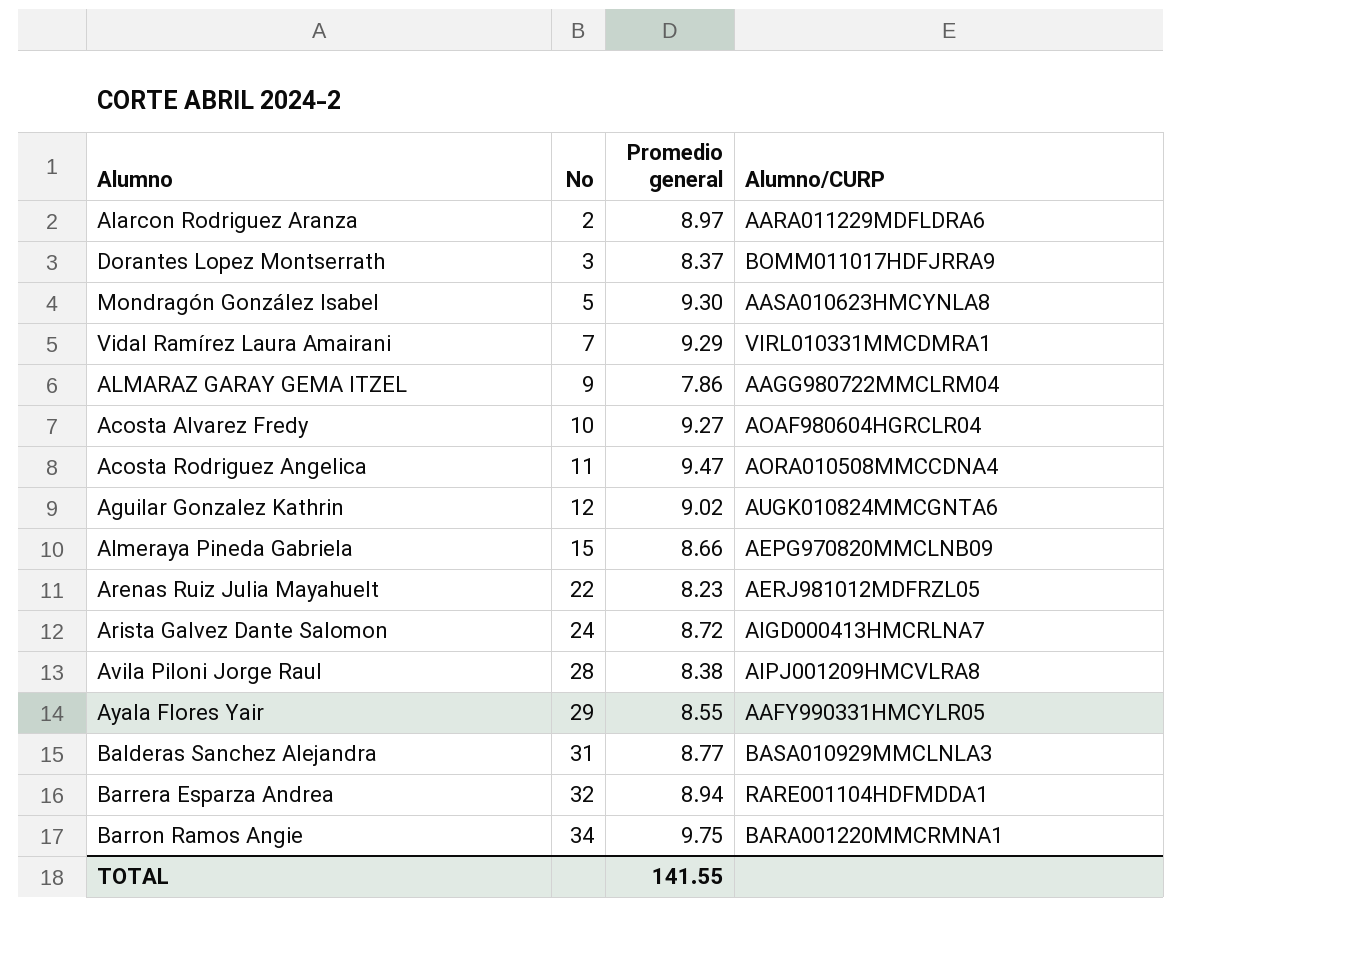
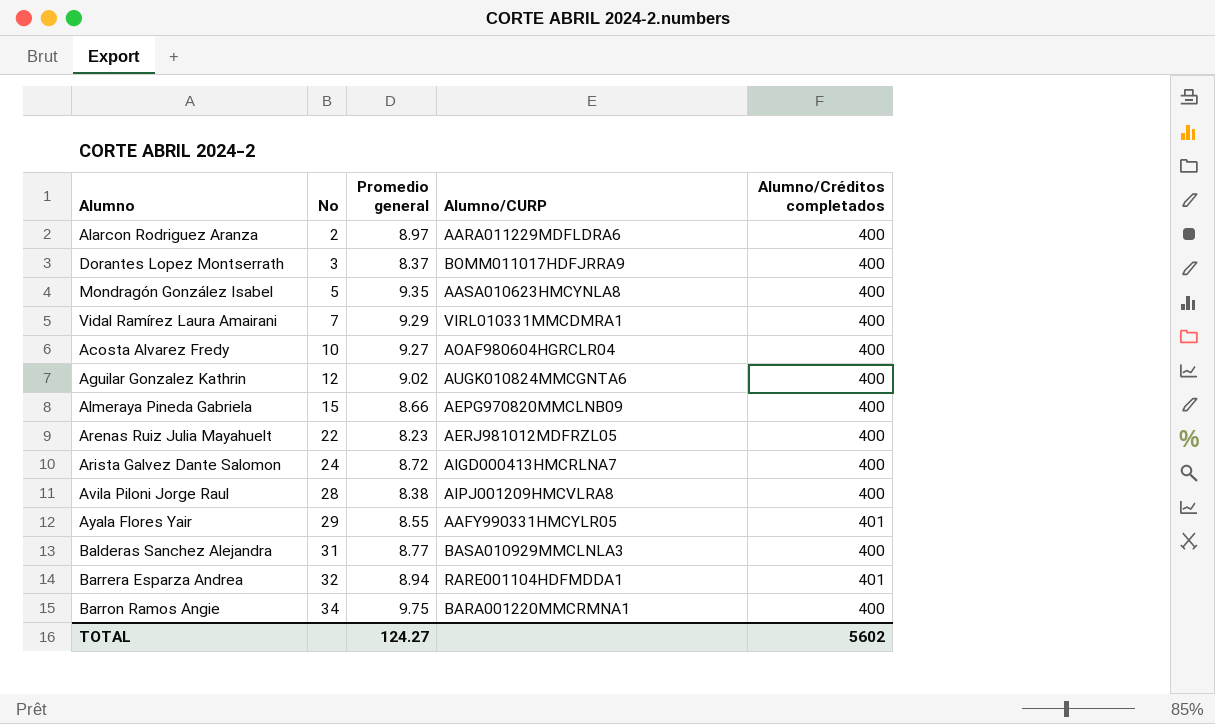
column Alumno/Créditos completados | position: none -> 5
row ALMARAZ GARAY GEMA ITZEL: 9 | 7.86 | AAGG980722MMCLRM04 -> none
row Acosta Rodriguez Angelica: 11 | 9.47 | AORA010508MMCCDNA4 -> none
Mondragón González Isabel | Promedio general: 9.30 -> 9.35
TOTAL | Promedio general: 141.55 -> 124.27

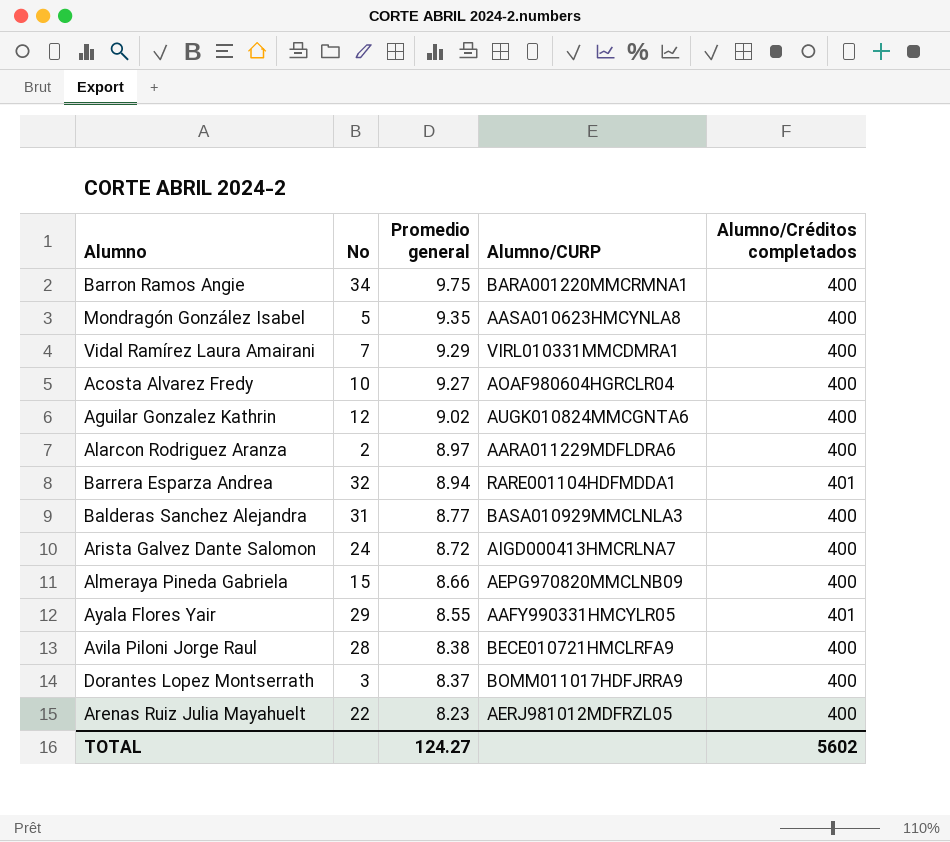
row order: No ascending -> Promedio general descending
Avila Piloni Jorge Raul | Alumno/CURP: AIPJ001209HMCVLRA8 -> BECE010721HMCLRFA9

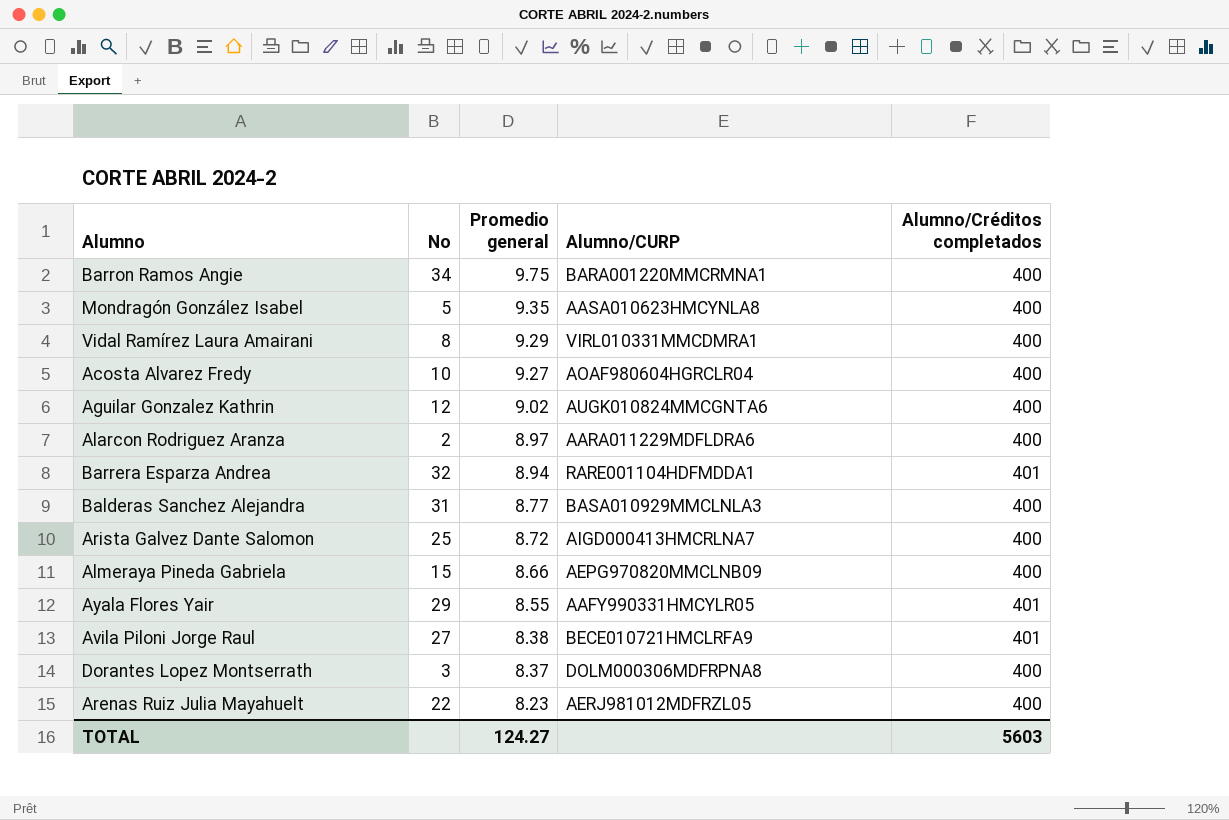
Vidal Ramírez Laura Amairani | No: 7 -> 8
Arista Galvez Dante Salomon | No: 24 -> 25
Avila Piloni Jorge Raul | No: 28 -> 27
Avila Piloni Jorge Raul | Alumno/Créditos completados: 400 -> 401
Dorantes Lopez Montserrath | Alumno/CURP: BOMM011017HDFJRRA9 -> DOLM000306MDFRPNA8
TOTAL | Alumno/Créditos completados: 5602 -> 5603

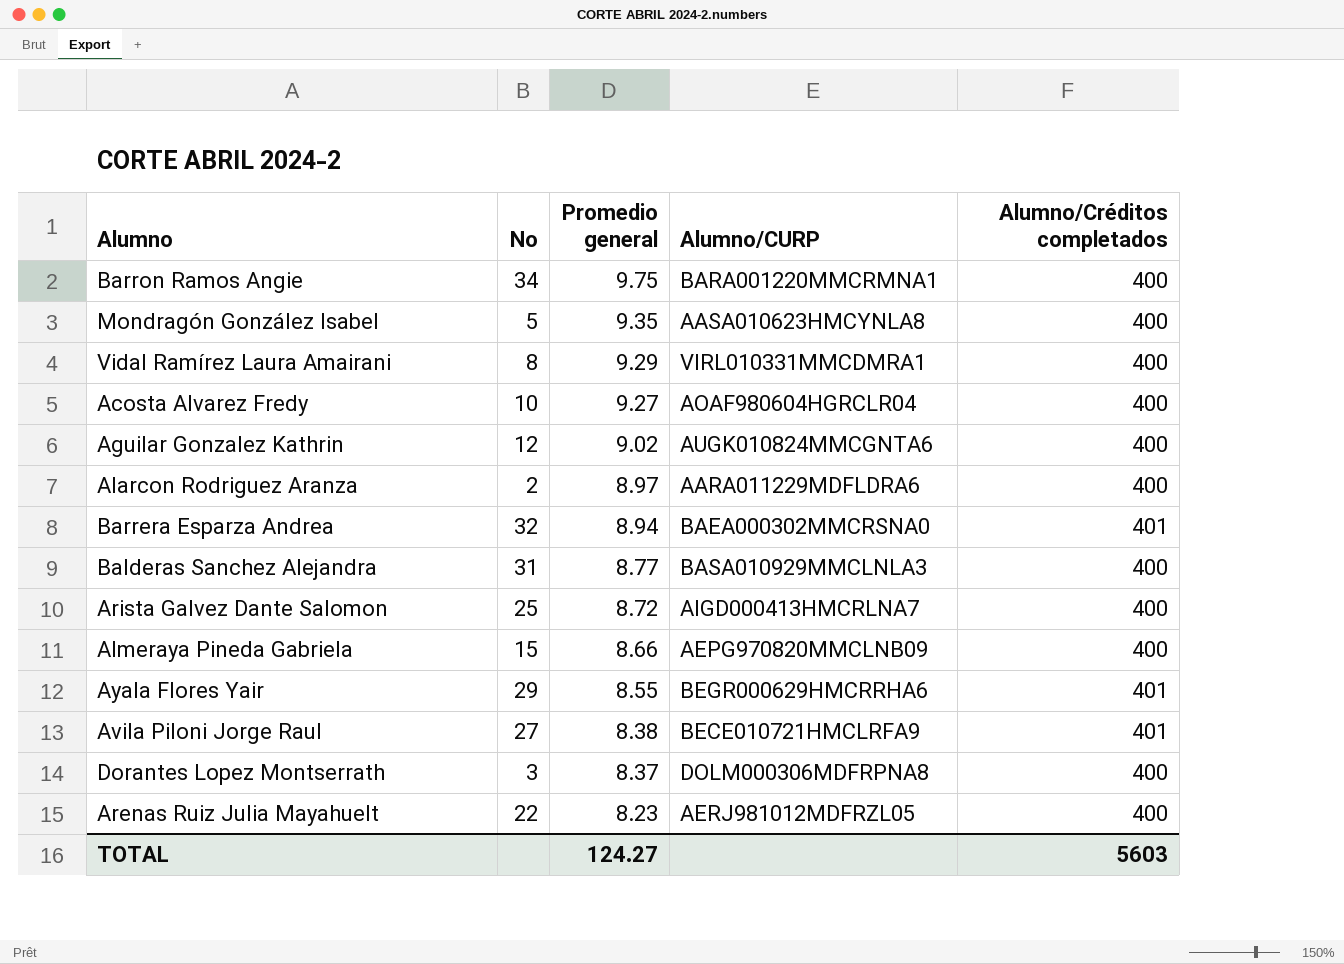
Barrera Esparza Andrea | Alumno/CURP: RARE001104HDFMDDA1 -> BAEA000302MMCRSNA0
Ayala Flores Yair | Alumno/CURP: AAFY990331HMCYLR05 -> BEGR000629HMCRRHA6

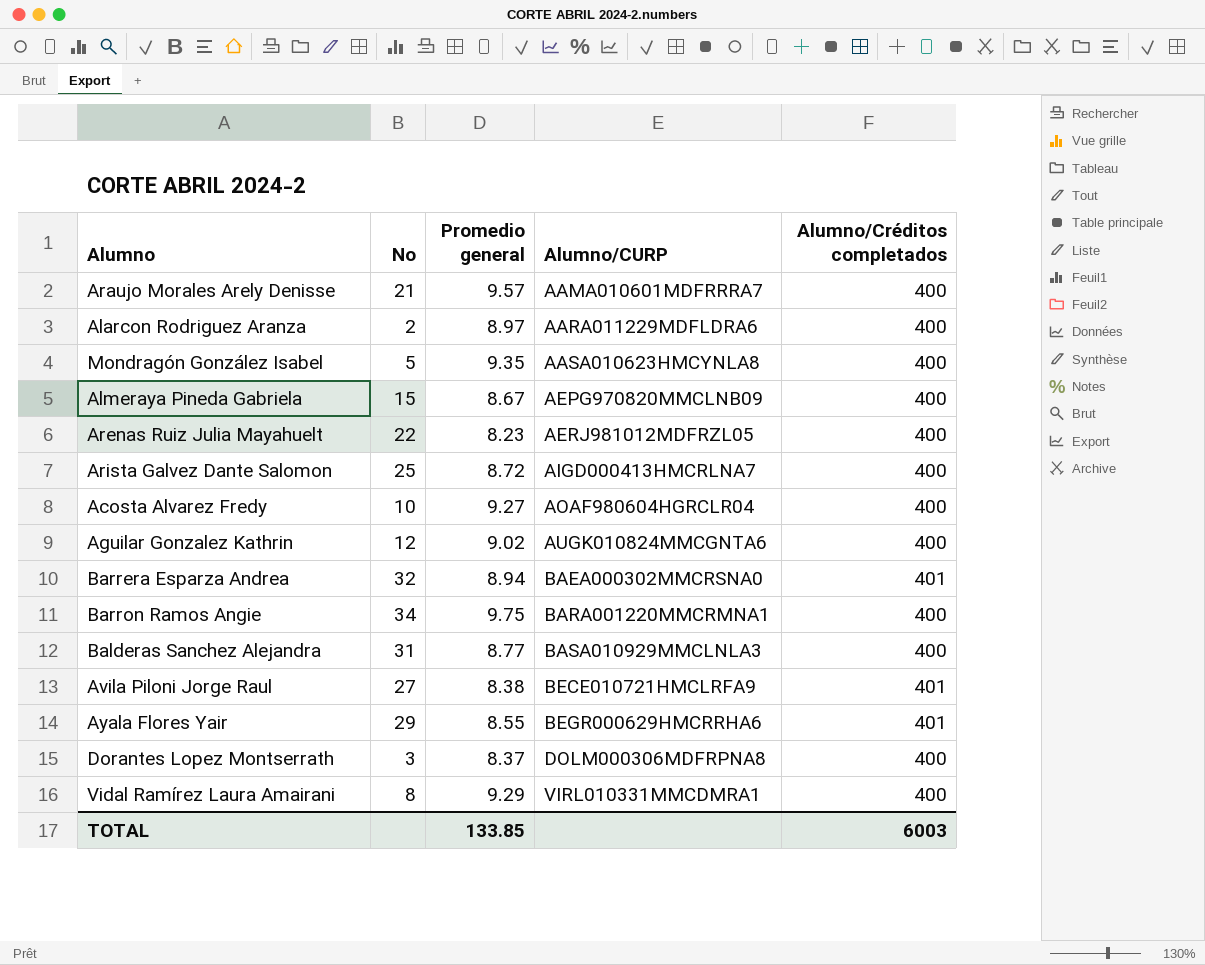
row order: Promedio general descending -> Alumno/CURP ascending
row Araujo Morales Arely Denisse: none -> 21 | 9.57 | AAMA010601MDFRRRA7 | 400
Almeraya Pineda Gabriela | Promedio general: 8.66 -> 8.67
TOTAL | Promedio general: 124.27 -> 133.85
TOTAL | Alumno/Créditos completados: 5603 -> 6003

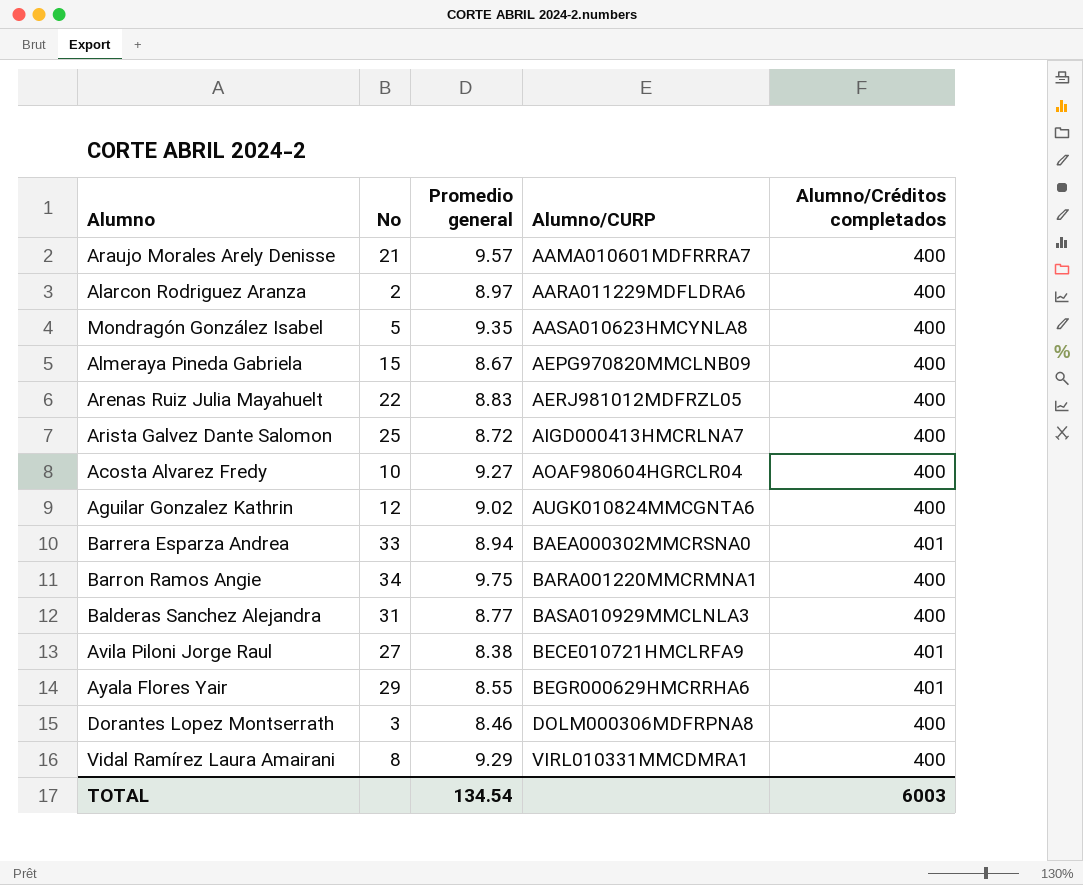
Arenas Ruiz Julia Mayahuelt | Promedio general: 8.23 -> 8.83
Barrera Esparza Andrea | No: 32 -> 33
Dorantes Lopez Montserrath | Promedio general: 8.37 -> 8.46
TOTAL | Promedio general: 133.85 -> 134.54

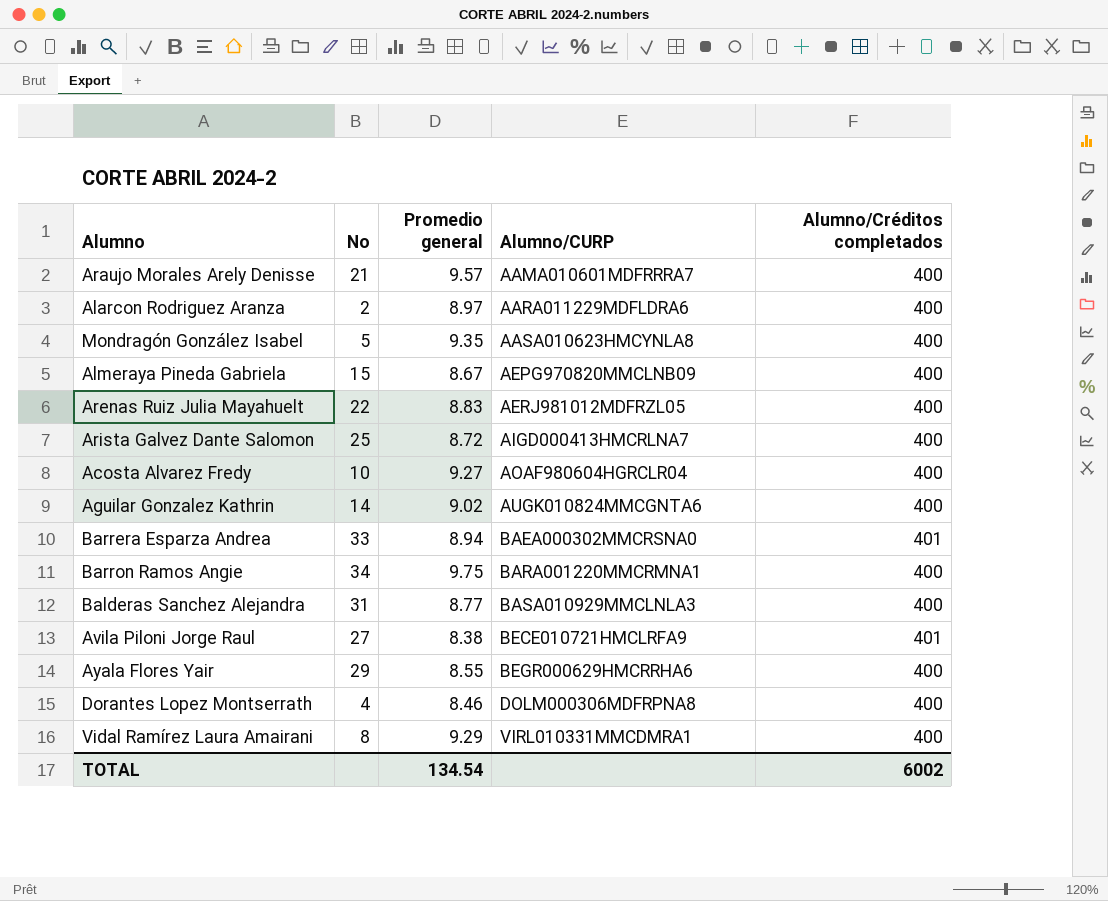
Aguilar Gonzalez Kathrin | No: 12 -> 14
Ayala Flores Yair | Alumno/Créditos completados: 401 -> 400
Dorantes Lopez Montserrath | No: 3 -> 4
TOTAL | Alumno/Créditos completados: 6003 -> 6002

